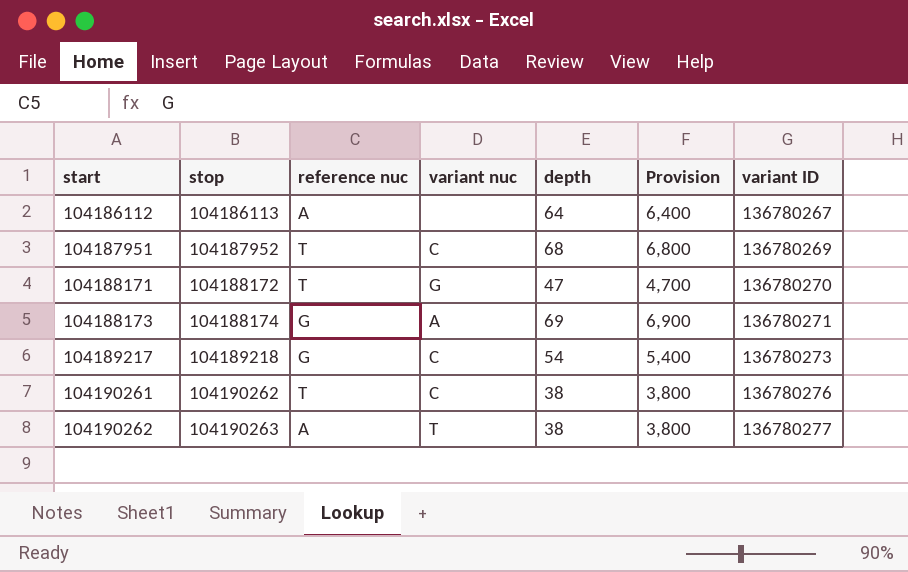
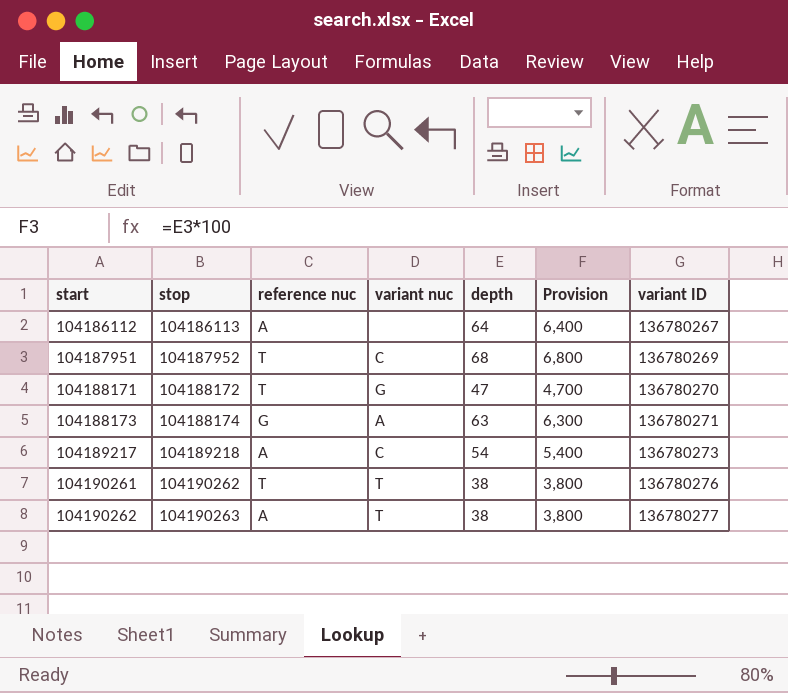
104188173 | depth: 69 -> 63
104188173 | Provision: 6,900 -> 6,300
104189217 | reference nuc: G -> A
104190261 | variant nuc: C -> T

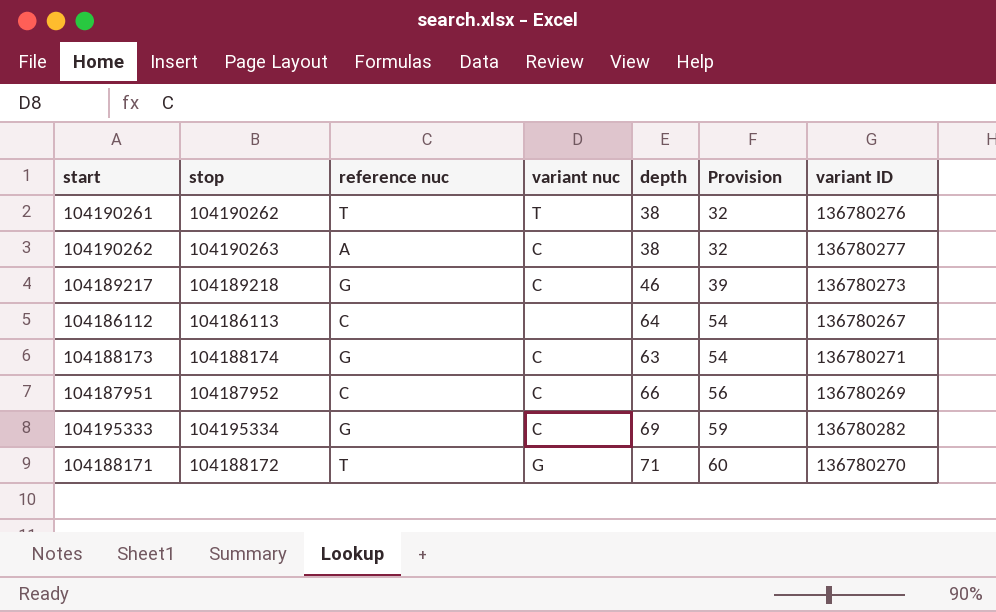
row order: start ascending -> Provision ascending
column Provision | formula: [depth] * 100 -> [depth] * 0.85
104190262 | variant nuc: T -> C
104189217 | reference nuc: A -> G
104189217 | depth: 54 -> 46
104186112 | reference nuc: A -> C
104188173 | variant nuc: A -> C
104187951 | reference nuc: T -> C
104187951 | depth: 68 -> 66
row 104195333: none -> 104195334 | G | C | 69 | 59 | 136780282
104188171 | depth: 47 -> 71

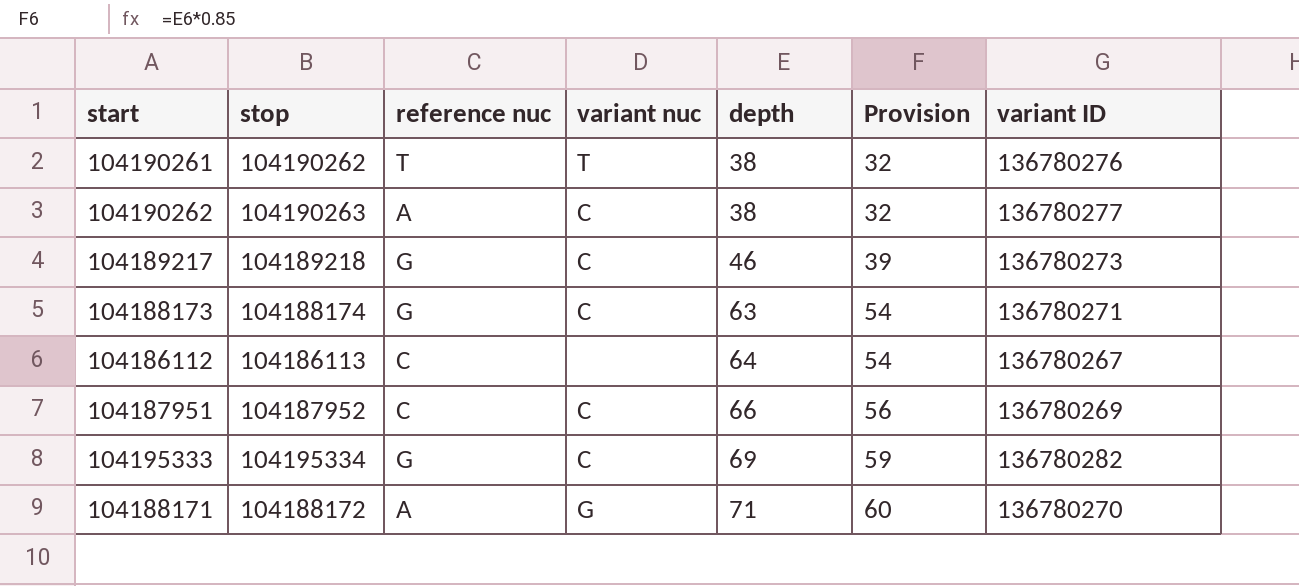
row order: Provision ascending -> depth ascending
104188171 | reference nuc: T -> A

